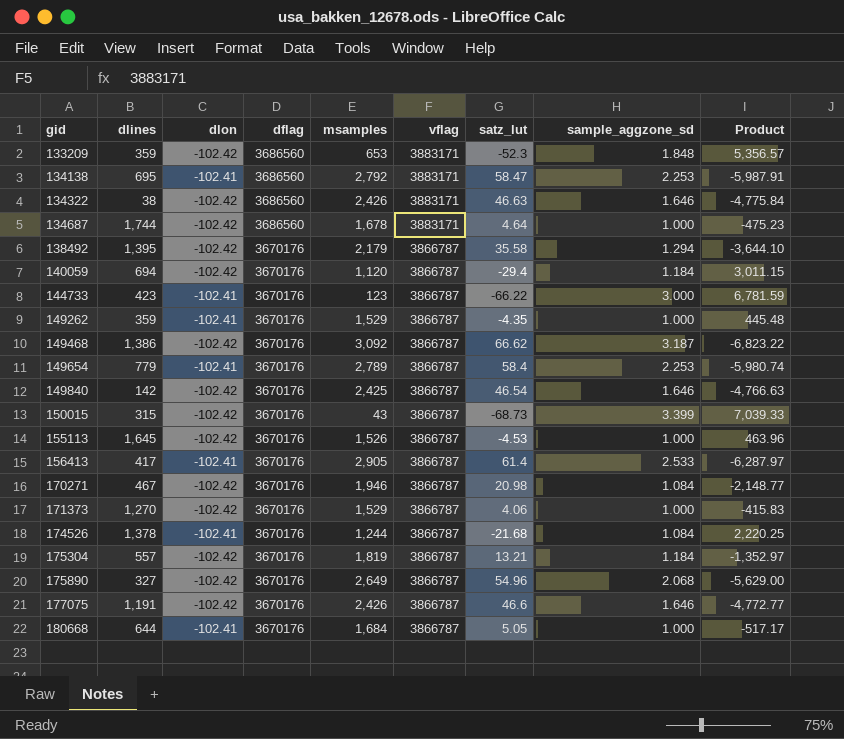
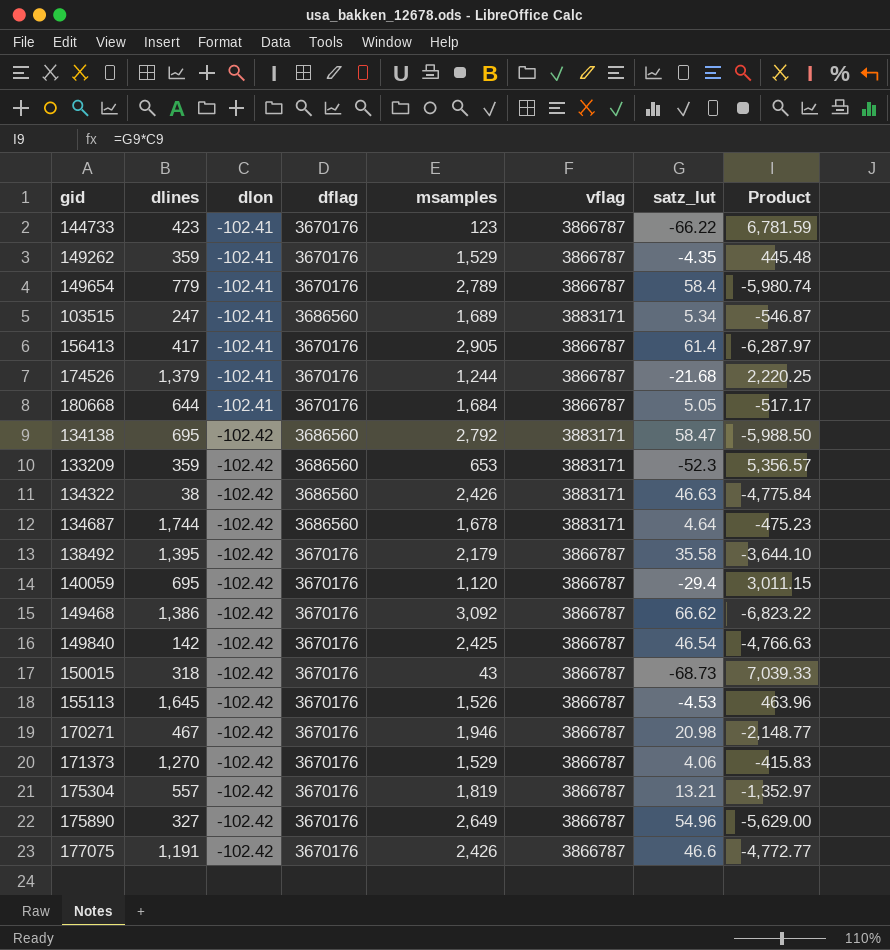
row order: gid ascending -> dlon descending
column sample_aggzone_sd | position: 8 -> none
row 103515: none -> 247 | -102.41 | 3686560 | 1,689 | 3883171 | 5.34 | -546.87
174526 | dlines: 1,378 -> 1,379
134138 | dlon: -102.41 -> -102.42
134138 | Product: -5,987.91 -> -5,988.50
140059 | dlines: 694 -> 695
150015 | dlines: 315 -> 318

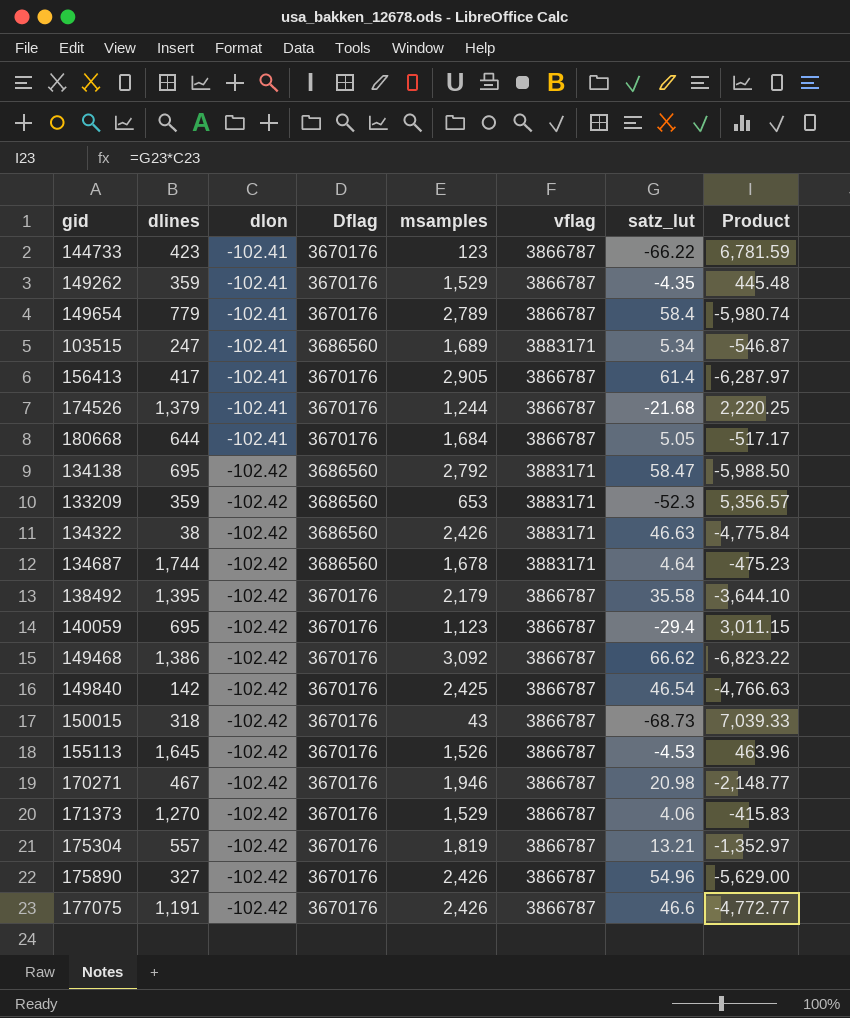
column name: dflag -> Dflag
140059 | msamples: 1,120 -> 1,123
175890 | msamples: 2,649 -> 2,426

